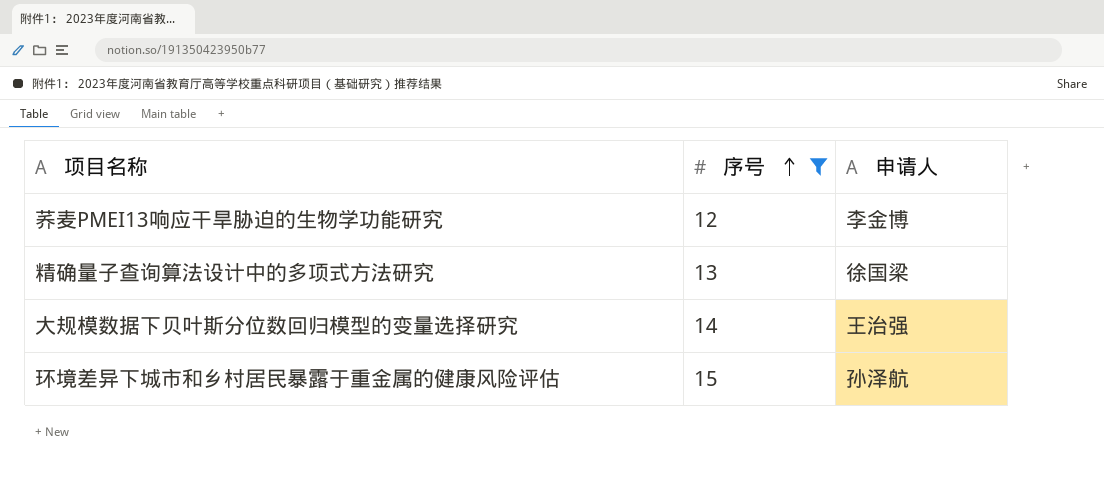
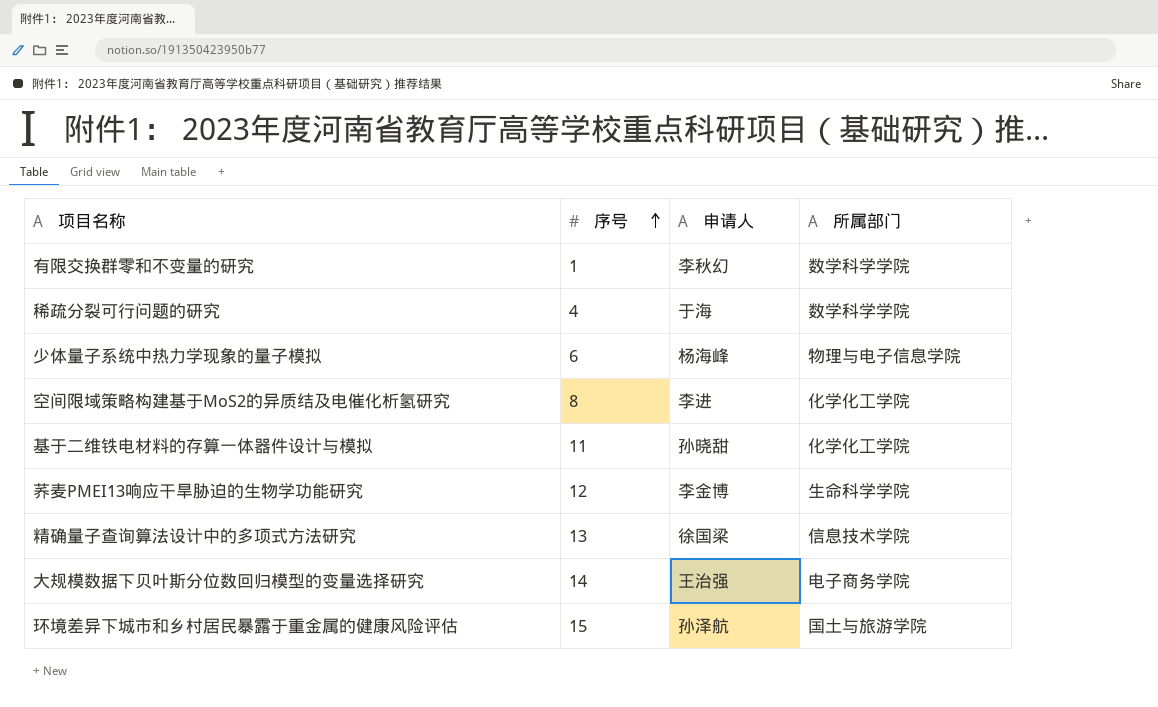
filter: 序号 >= 12 -> none
column 所属部门 | position: none -> 4

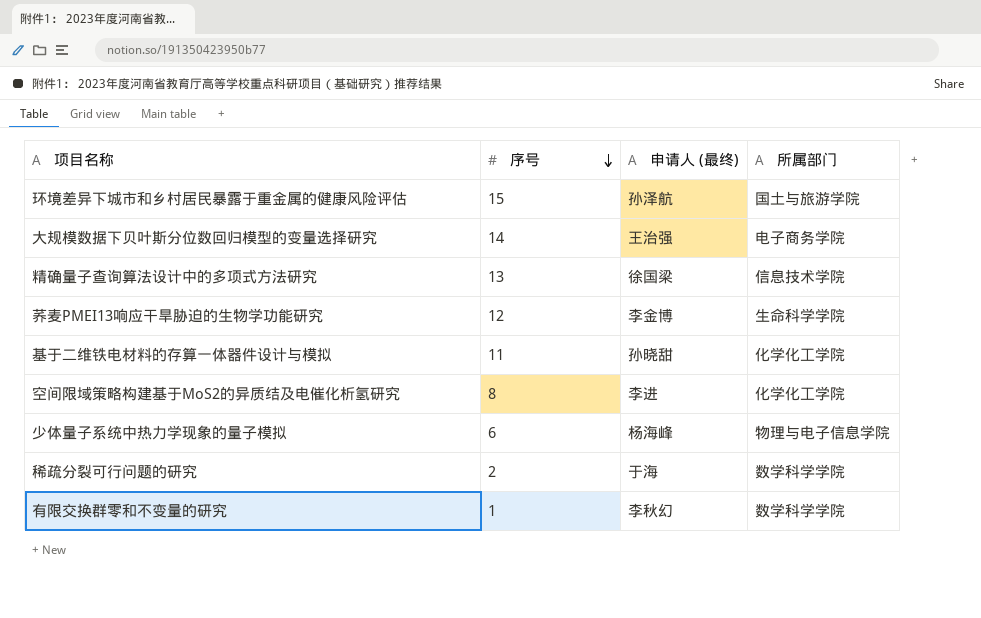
row order: 序号 ascending -> 序号 descending
column name: 申请人 -> 申请人 (最终)
稀疏分裂可行问题的研究 | 序号: 4 -> 2

